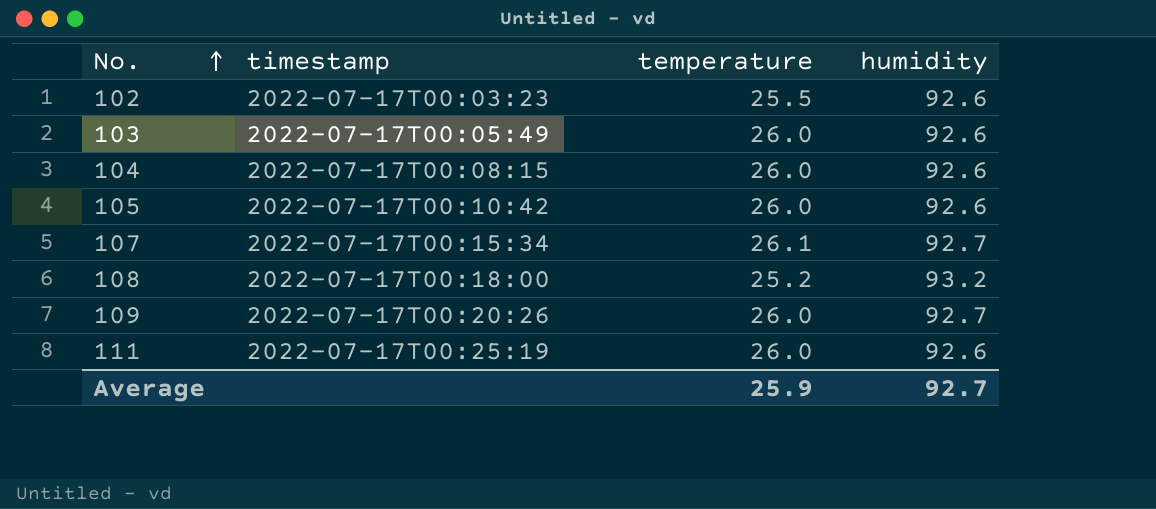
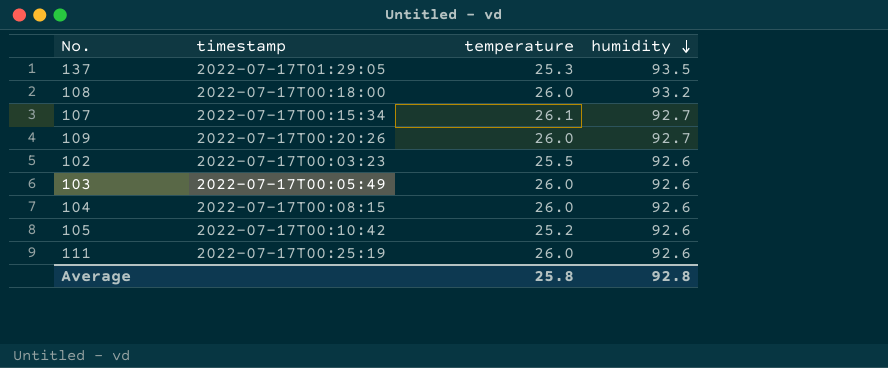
row order: No. ascending -> humidity descending
row 137: none -> 2022-07-17T01:29:05 | 25.3 | 93.5
108 | temperature: 25.2 -> 26.0
105 | temperature: 26.0 -> 25.2
Average | temperature: 25.9 -> 25.8
Average | humidity: 92.7 -> 92.8

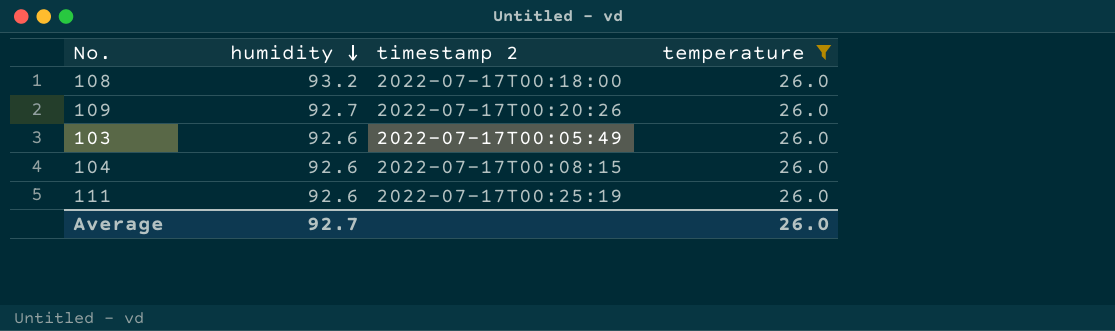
filter: none -> temperature = 26.0
column humidity | position: 4 -> 2
column name: timestamp -> timestamp 2
Average | humidity: 92.8 -> 92.7
Average | temperature: 25.8 -> 26.0

